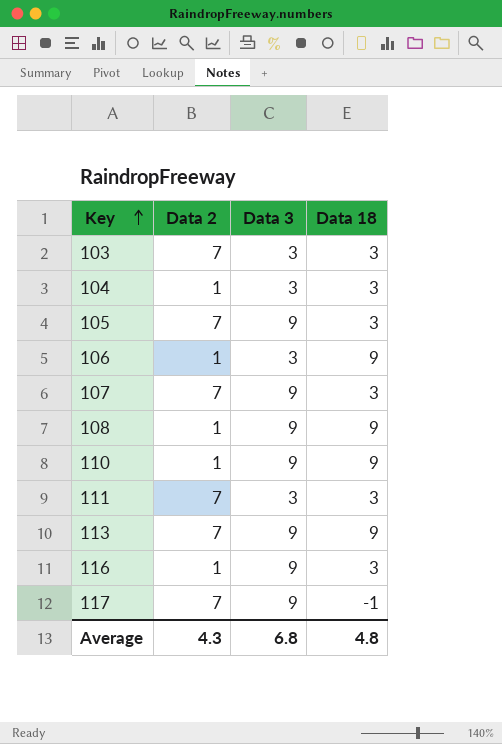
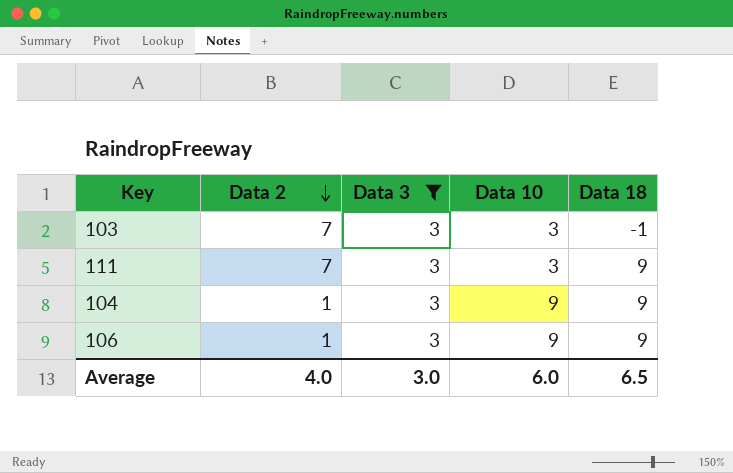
filter: none -> Data 3 = 3
row order: Key ascending -> Data 2 descending
column Data 10 | position: none -> 4
103 | Data 18: 3 -> -1
111 | Data 18: 3 -> 9
104 | Data 18: 3 -> 9
Average | Data 2: 4.3 -> 4.0
Average | Data 3: 6.8 -> 3.0
Average | Data 18: 4.8 -> 6.5

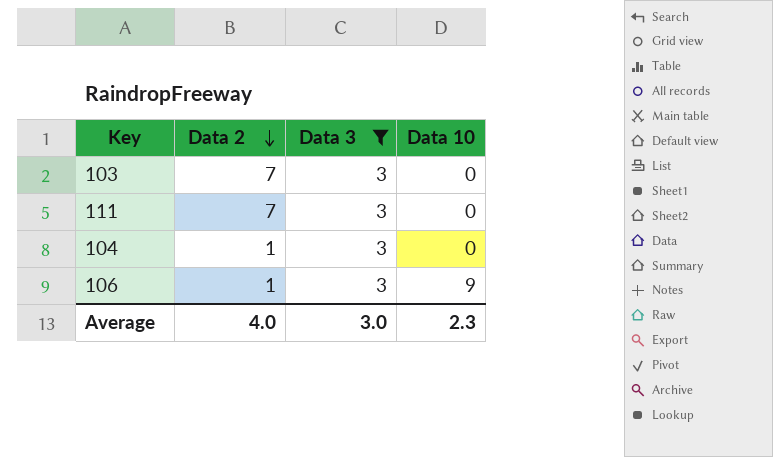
column Data 18 | position: 5 -> none
103 | Data 10: 3 -> 0
111 | Data 10: 3 -> 0
104 | Data 10: 9 -> 0
Average | Data 10: 6.0 -> 2.3

